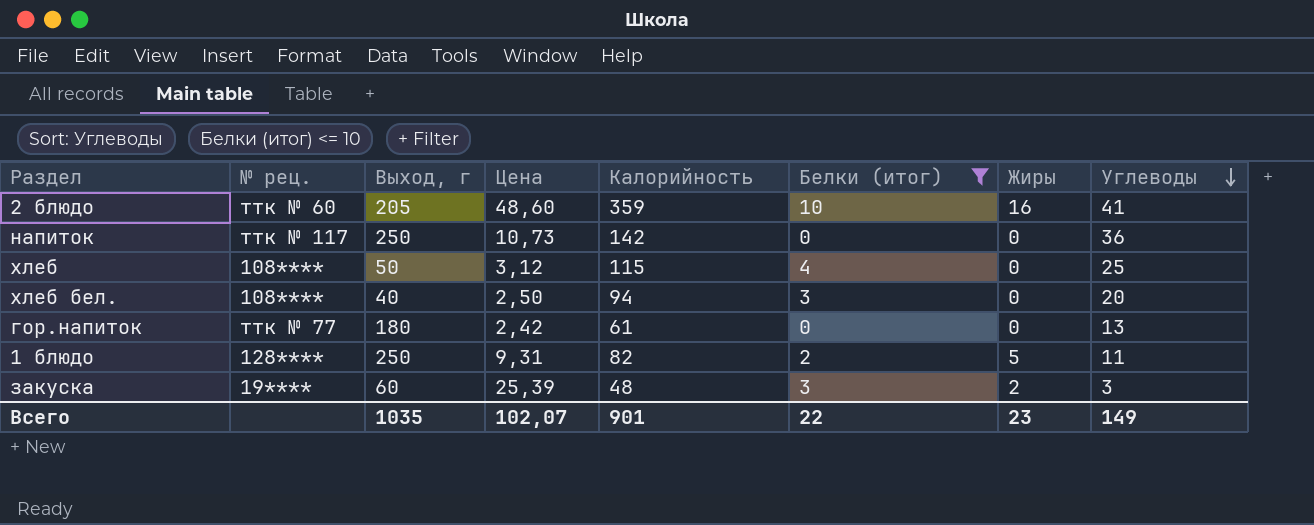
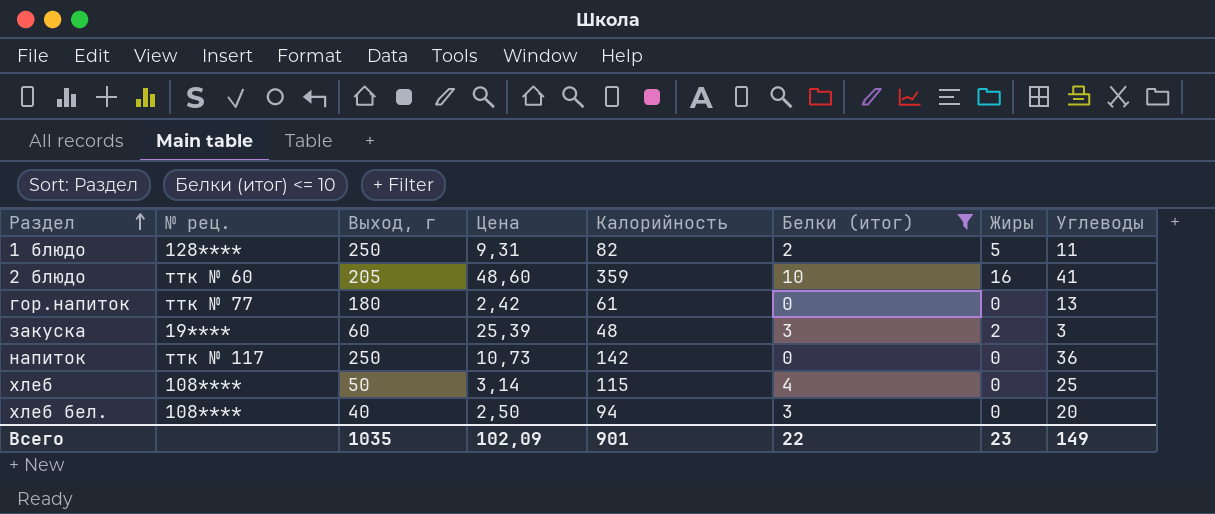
row order: Углеводы descending -> Раздел ascending
хлеб | Цена: 3,12 -> 3,14
Всего | Цена: 102,07 -> 102,09

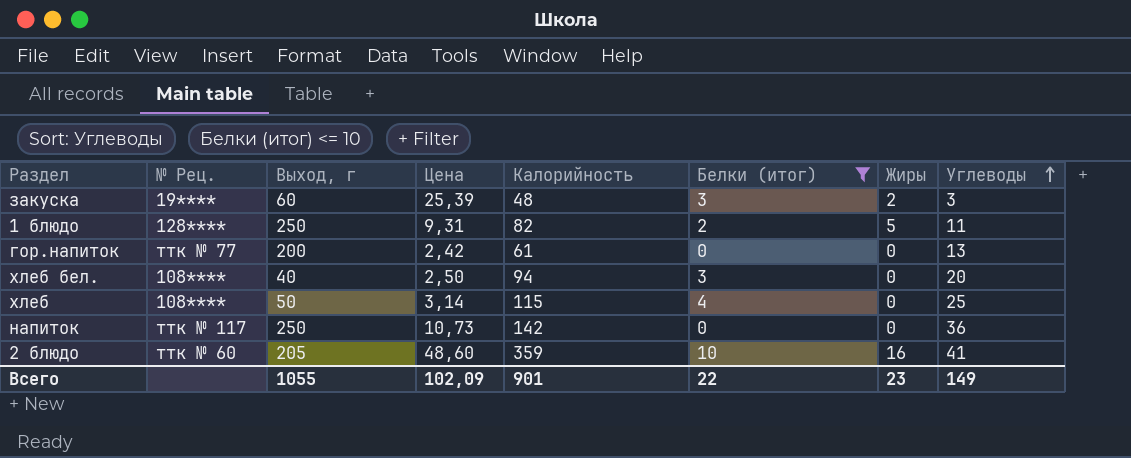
row order: Раздел ascending -> Углеводы ascending
column name: № рец. -> № Рец.
гор.напиток | Выход, г: 180 -> 200
Всего | Выход, г: 1035 -> 1055

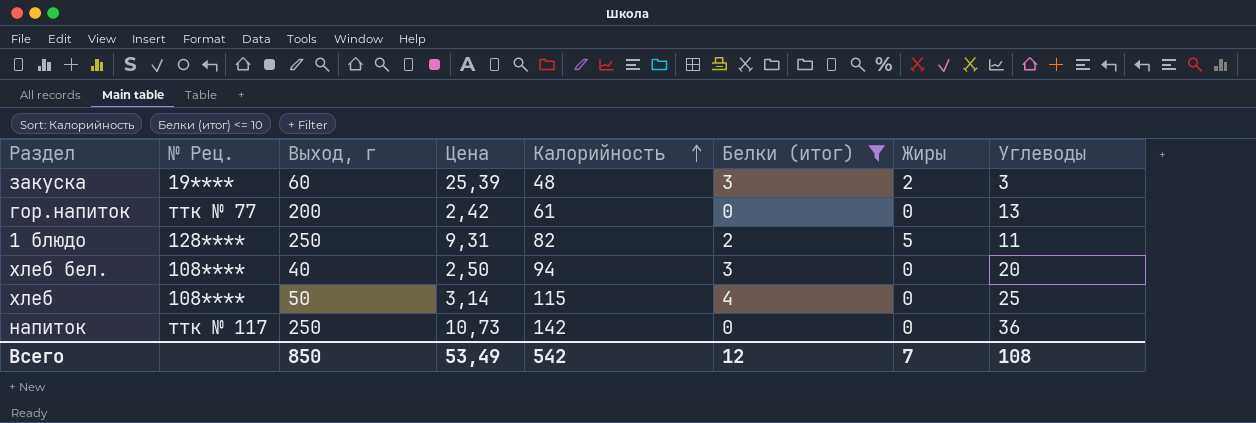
row order: Углеводы ascending -> Калорийность ascending
row 2 блюдо: ттк № 60 | 205 | 48,60 | 359 | 10 | 16 | 41 -> none
Всего | Выход, г: 1055 -> 850
Всего | Цена: 102,09 -> 53,49
Всего | Калорийность: 901 -> 542
Всего | Белки (итог): 22 -> 12
Всего | Жиры: 23 -> 7
Всего | Углеводы: 149 -> 108

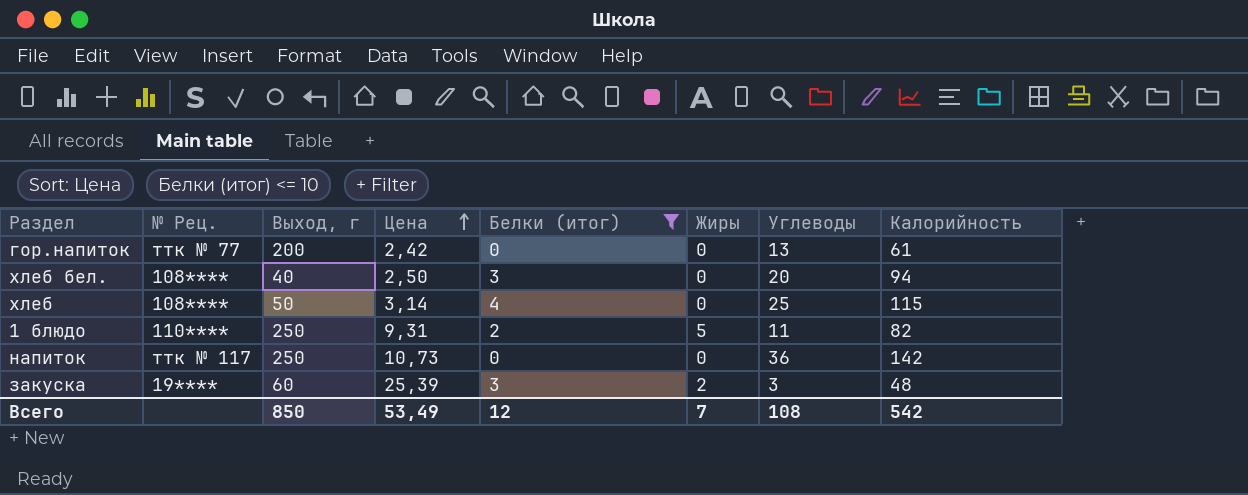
row order: Калорийность ascending -> Цена ascending
column Калорийность | position: 5 -> 8
1 блюдо | № Рец.: 128**** -> 110****

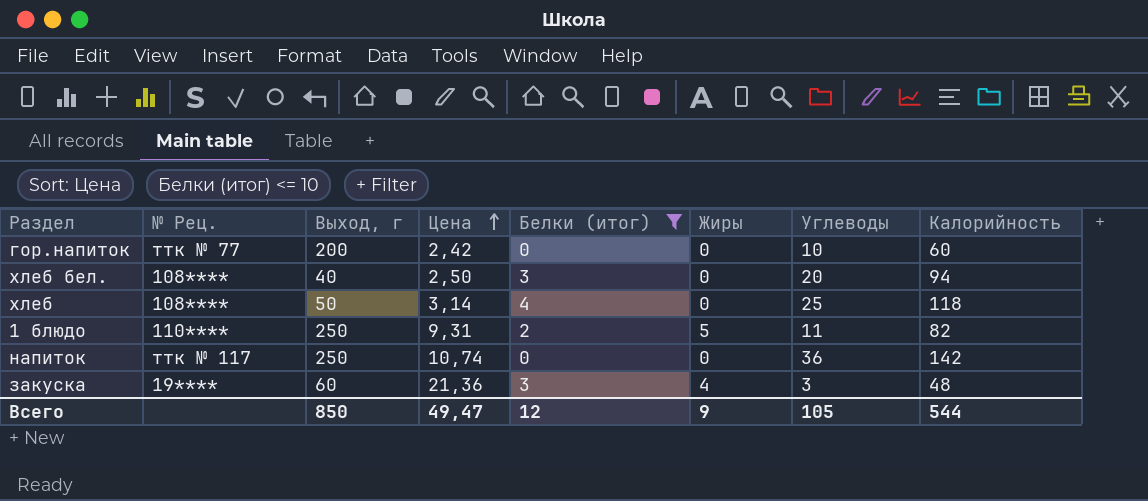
гор.напиток | Углеводы: 13 -> 10
гор.напиток | Калорийность: 61 -> 60
хлеб | Калорийность: 115 -> 118
напиток | Цена: 10,73 -> 10,74
закуска | Цена: 25,39 -> 21,36
закуска | Жиры: 2 -> 4
Всего | Цена: 53,49 -> 49,47
Всего | Жиры: 7 -> 9
Всего | Углеводы: 108 -> 105
Всего | Калорийность: 542 -> 544

